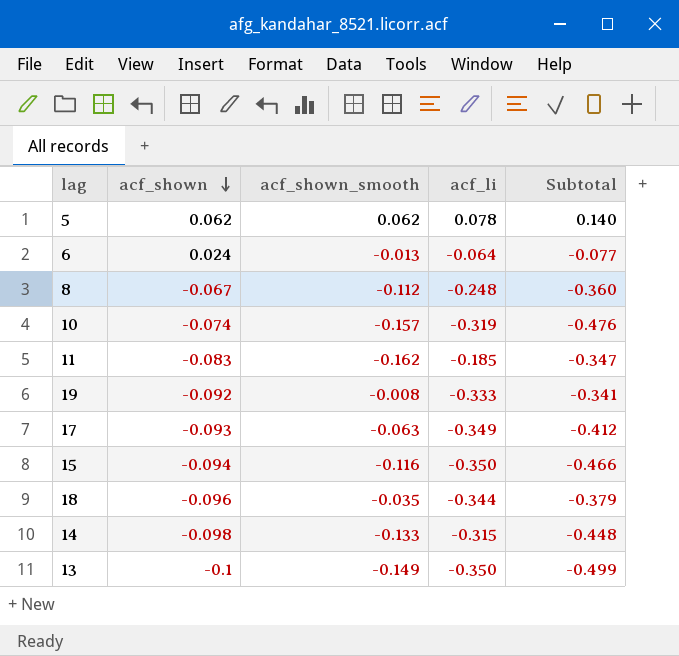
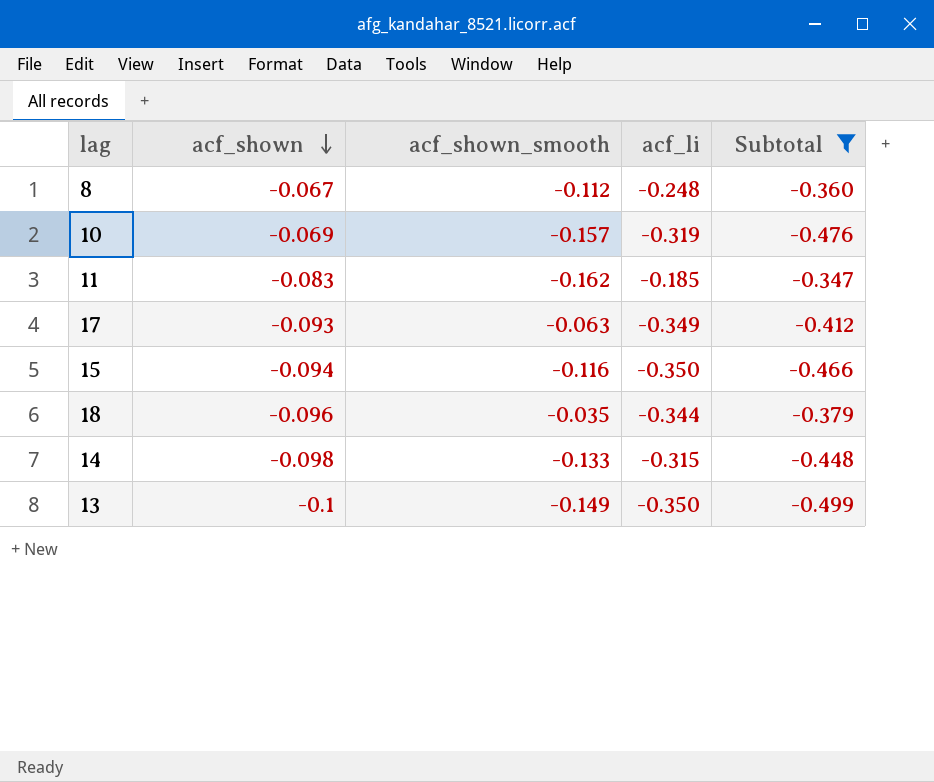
filter: none -> Subtotal <= -0.347
10 | acf_shown: -0.074 -> -0.069

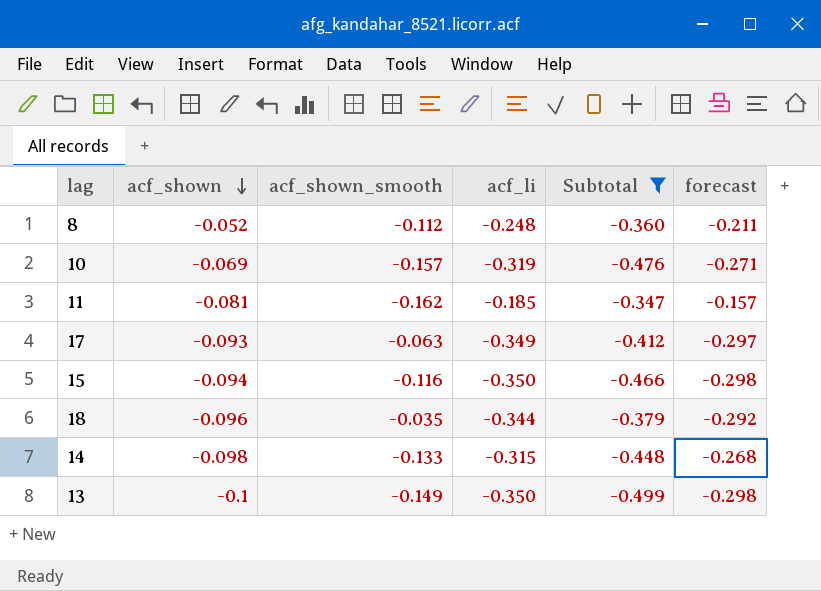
column forecast | formula: none -> [acf_li] * 0.85
8 | acf_shown: -0.067 -> -0.052
11 | acf_shown: -0.083 -> -0.081

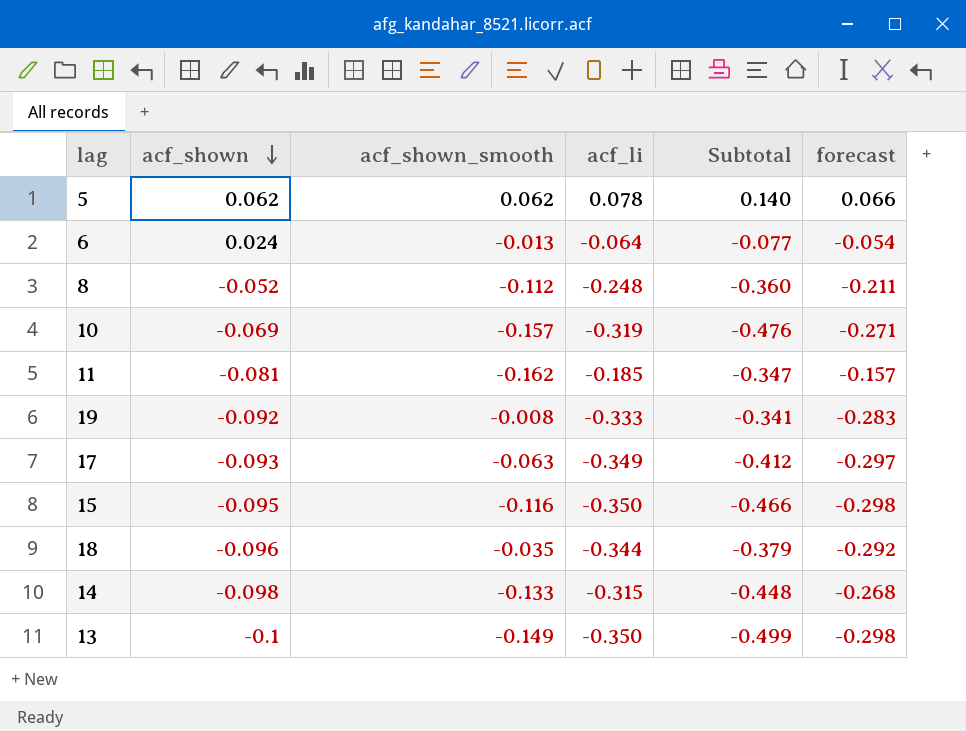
filter: Subtotal <= -0.347 -> none
15 | acf_shown: -0.094 -> -0.095

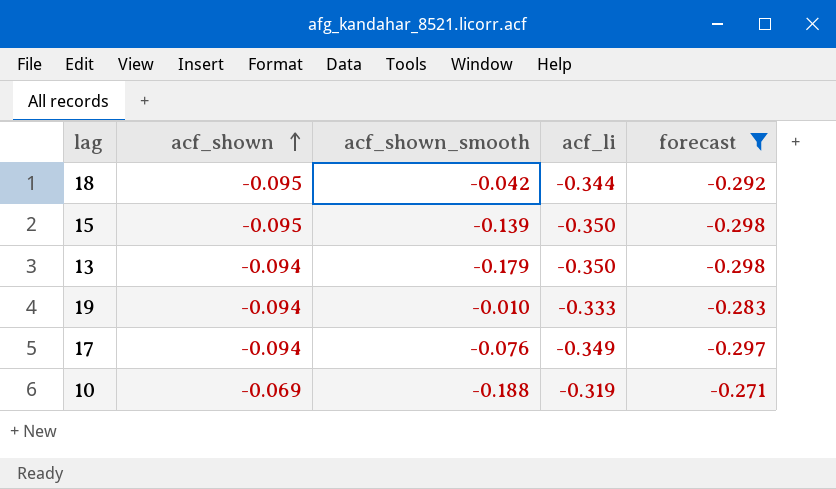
filter: none -> forecast <= -0.271
row order: acf_shown descending -> acf_shown ascending
column Subtotal | formula: [acf_shown_smooth] + [acf_li] -> none
18 | acf_shown: -0.096 -> -0.095
18 | acf_shown_smooth: -0.035 -> -0.042
15 | acf_shown_smooth: -0.116 -> -0.139
13 | acf_shown: -0.1 -> -0.094
13 | acf_shown_smooth: -0.149 -> -0.179
19 | acf_shown: -0.092 -> -0.094
19 | acf_shown_smooth: -0.008 -> -0.010
17 | acf_shown: -0.093 -> -0.094
17 | acf_shown_smooth: -0.063 -> -0.076
10 | acf_shown_smooth: -0.157 -> -0.188

